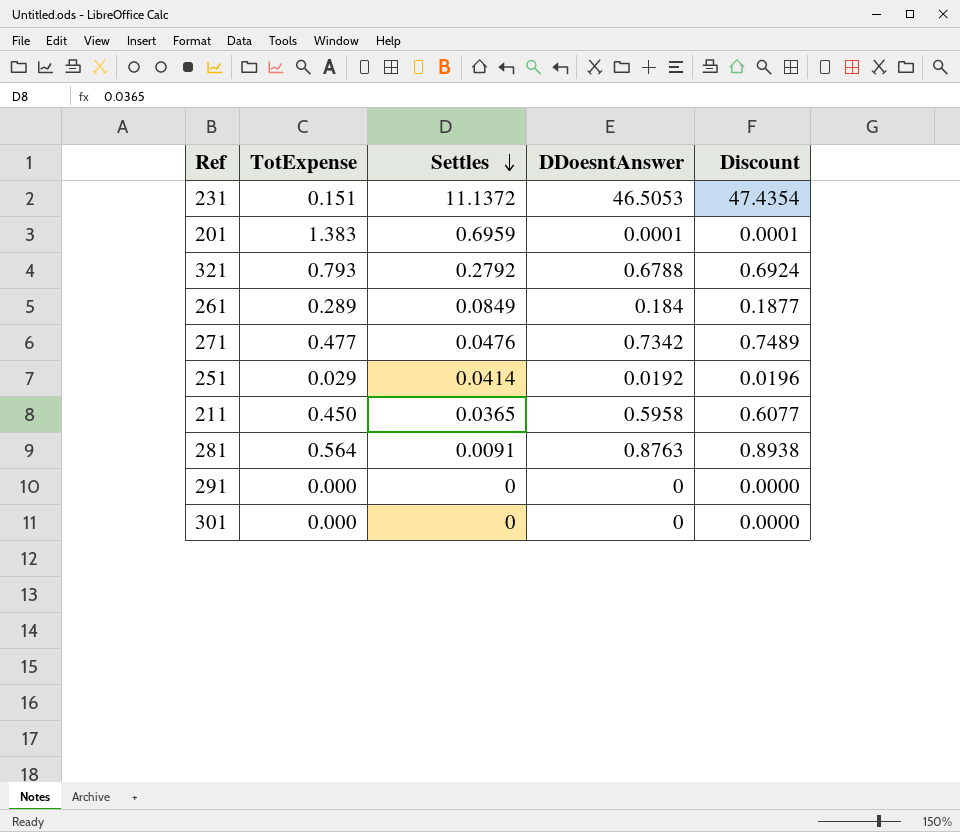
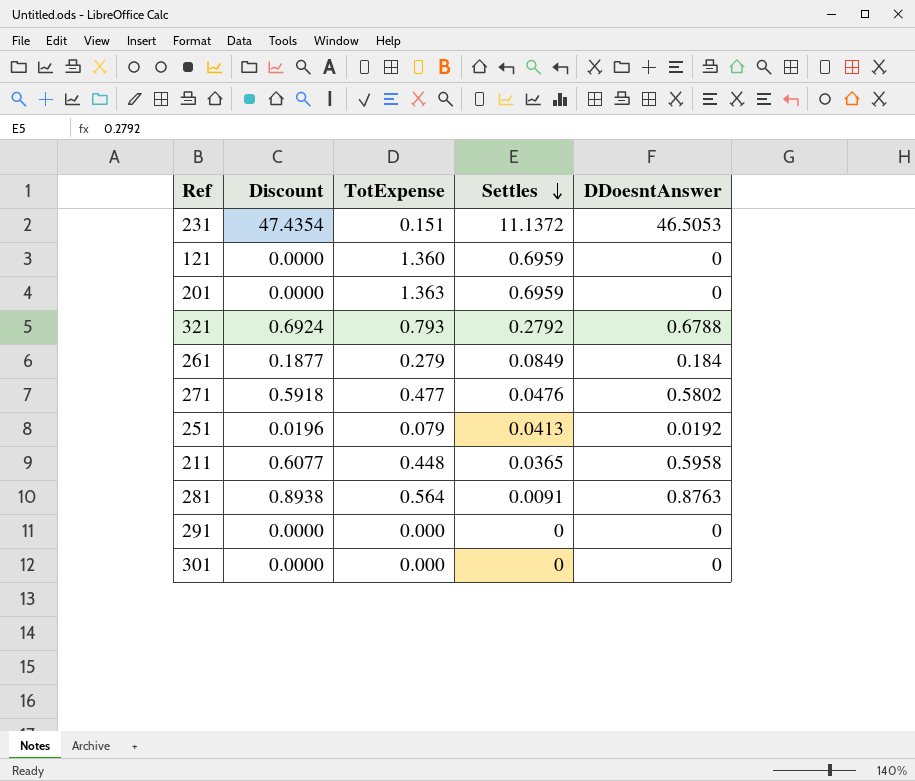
column Discount | position: 5 -> 2
row 121: none -> 0.0000 | 1.360 | 0.6959 | 0
201 | Discount: 0.0001 -> 0.0000
201 | TotExpense: 1.383 -> 1.363
201 | DDoesntAnswer: 0.0001 -> 0
261 | TotExpense: 0.289 -> 0.279
271 | Discount: 0.7489 -> 0.5918
271 | DDoesntAnswer: 0.7342 -> 0.5802
251 | TotExpense: 0.029 -> 0.079
251 | Settles: 0.0414 -> 0.0413
211 | TotExpense: 0.450 -> 0.448

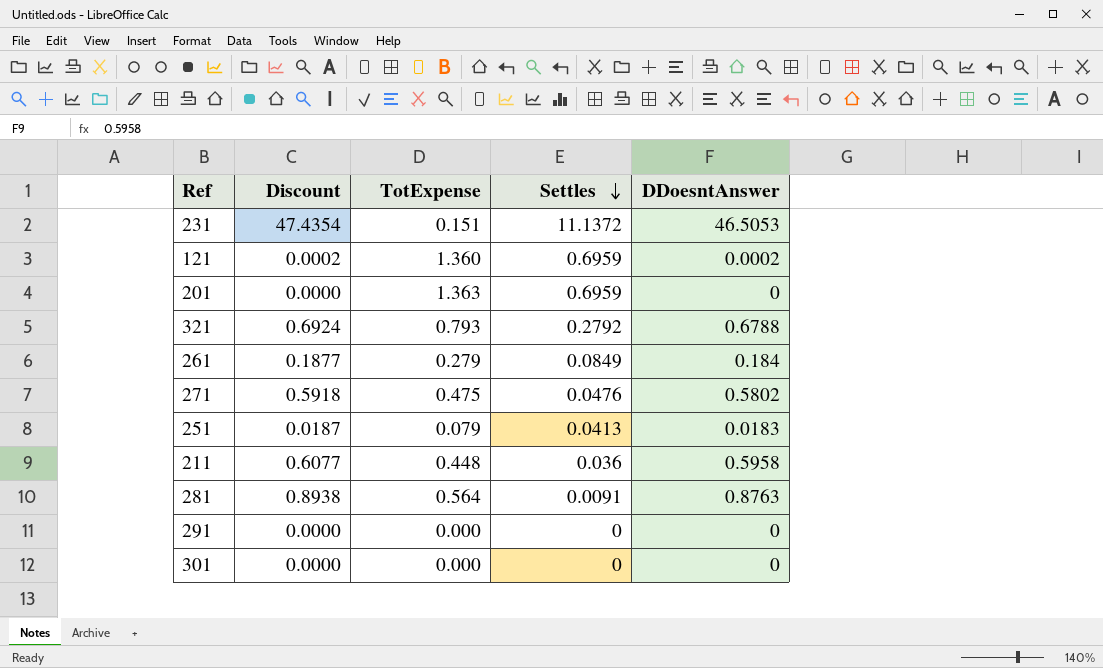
121 | Discount: 0.0000 -> 0.0002
121 | DDoesntAnswer: 0 -> 0.0002
271 | TotExpense: 0.477 -> 0.475
251 | Discount: 0.0196 -> 0.0187
251 | DDoesntAnswer: 0.0192 -> 0.0183
211 | Settles: 0.0365 -> 0.036

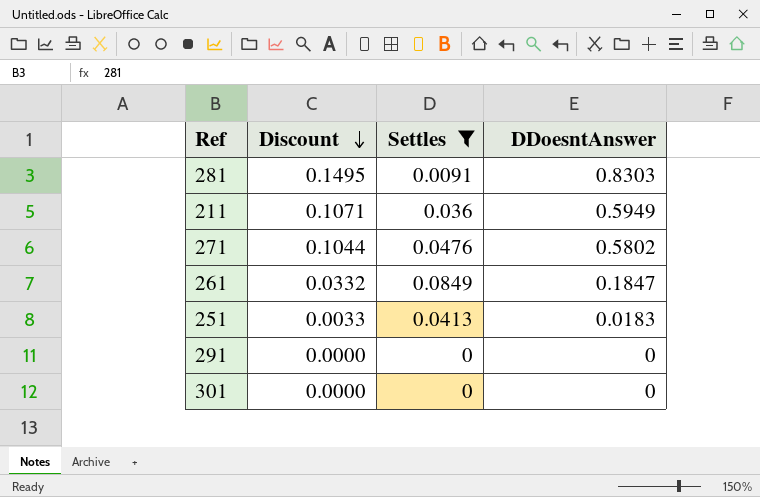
filter: none -> Settles <= 0.0849
row order: Settles descending -> Discount descending
column TotExpense | position: 3 -> none
column Discount | formula: [DDoesntAnswer] * 1.02 -> [DDoesntAnswer] * 0.18
281 | DDoesntAnswer: 0.8763 -> 0.8303
211 | DDoesntAnswer: 0.5958 -> 0.5949
261 | DDoesntAnswer: 0.184 -> 0.1847

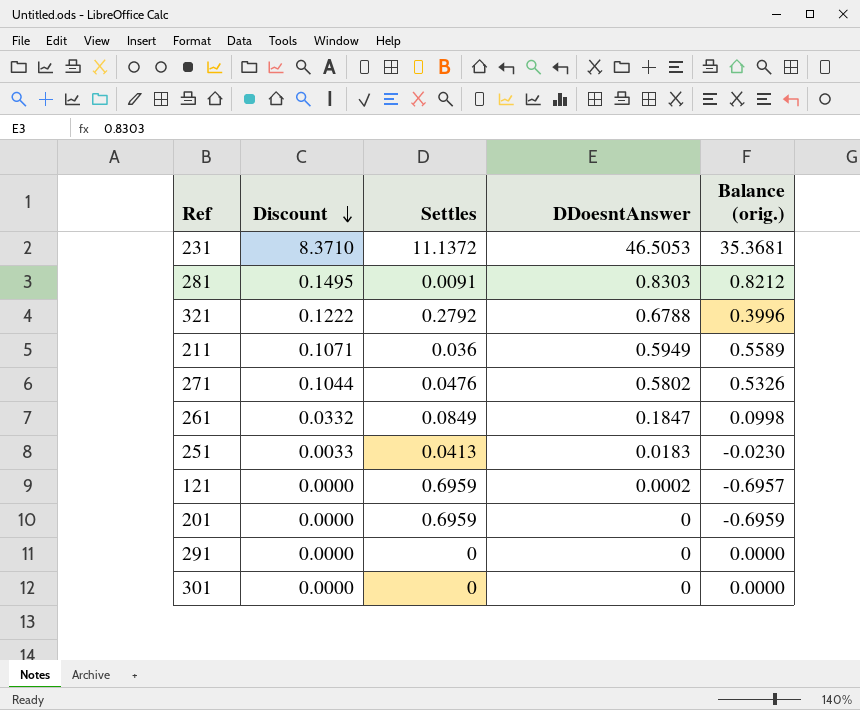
filter: Settles <= 0.0849 -> none
column Balance (orig.) | formula: none -> [DDoesntAnswer] - [Settles]

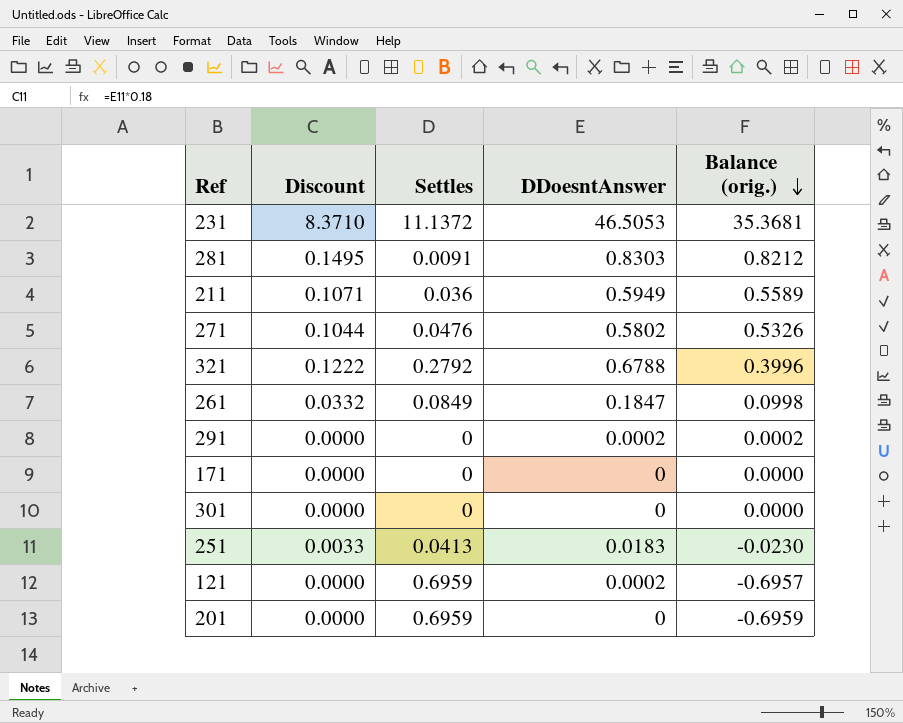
row order: Discount descending -> Balance (orig.) descending
291 | DDoesntAnswer: 0 -> 0.0002
291 | Balance (orig.): 0.0000 -> 0.0002
row 171: none -> 0.0000 | 0 | 0 | 0.0000

